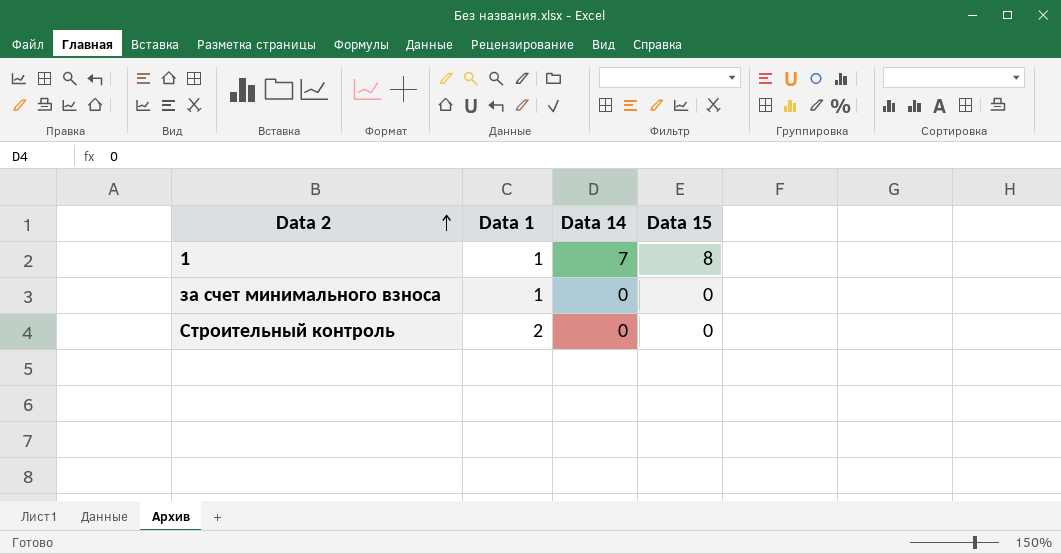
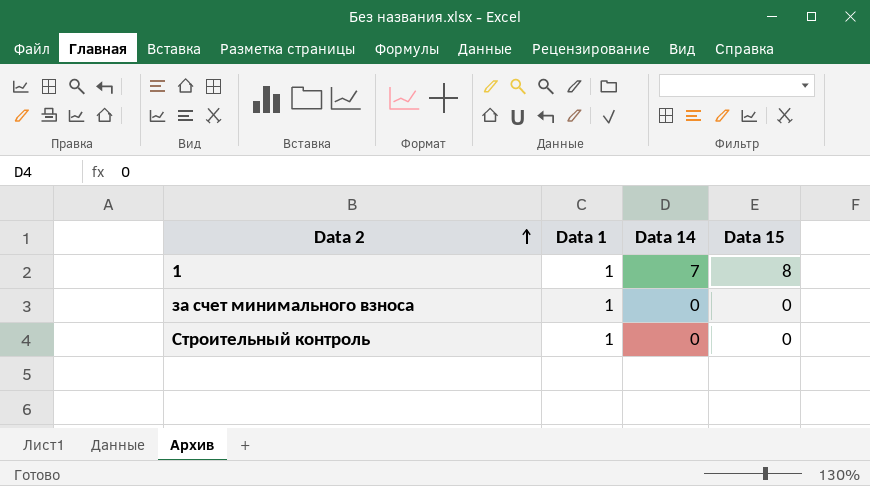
Строительный контроль | Data 1: 2 -> 1

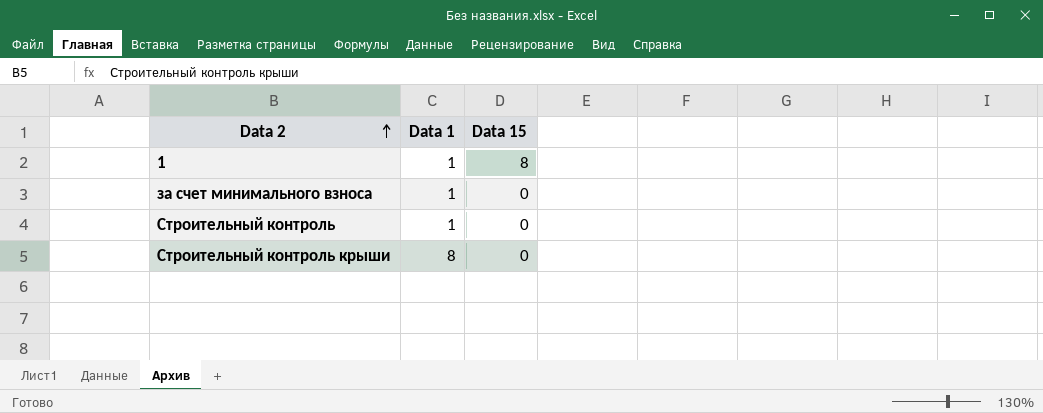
column Data 14 | position: 3 -> none
row Строительный контроль крыши: none -> 8 | 0

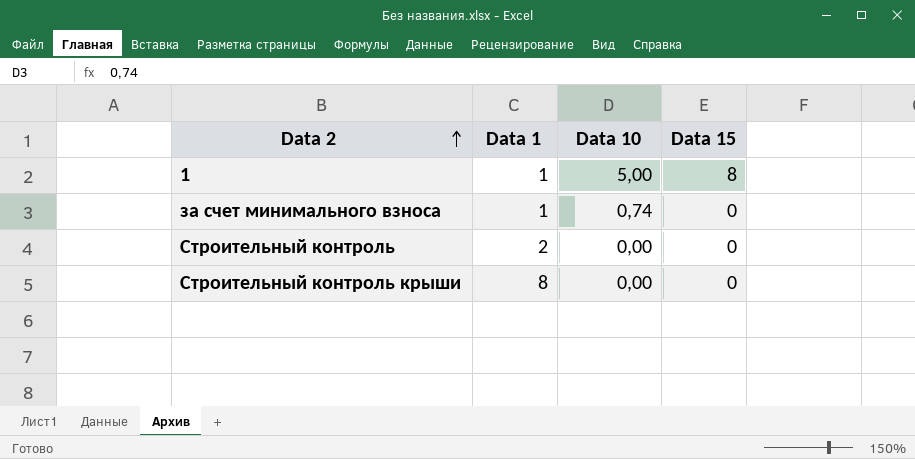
column Data 10 | position: none -> 3
Строительный контроль | Data 1: 1 -> 2

